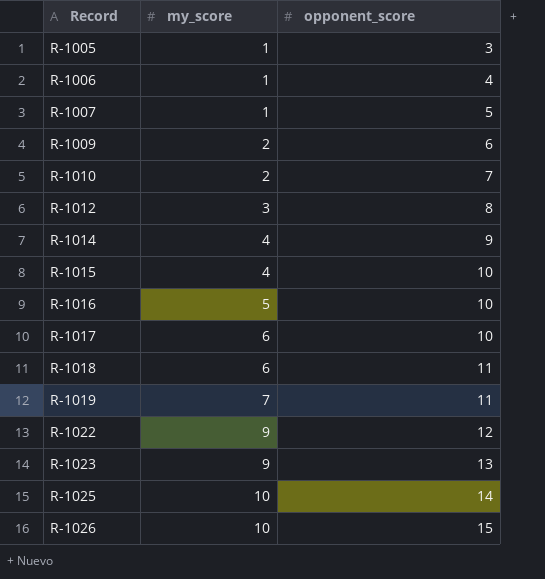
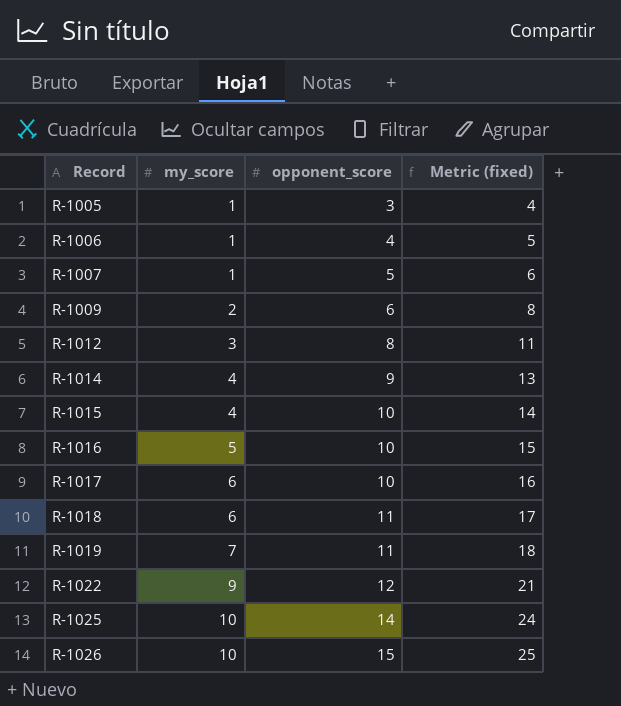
column Metric (fixed) | formula: none -> [my_score] + [opponent_score]
row R-1010: 2 | 7 -> none
row R-1023: 9 | 13 -> none

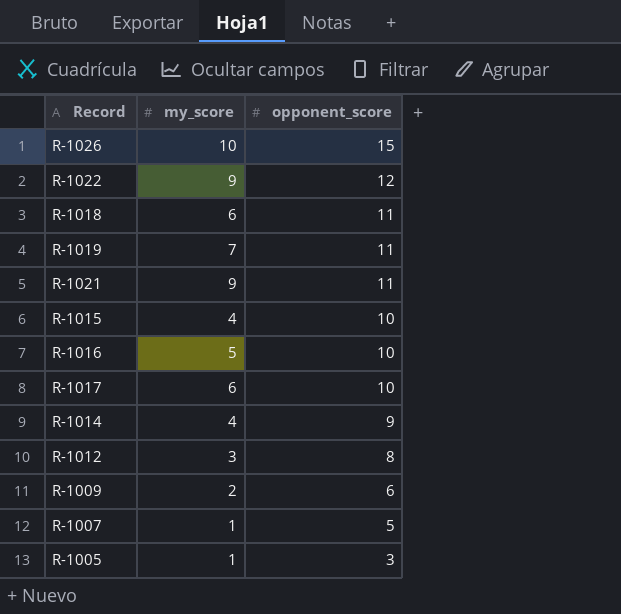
row order: Record ascending -> opponent_score descending
column Metric (fixed) | formula: [my_score] + [opponent_score] -> none
row R-1006: 1 | 4 | 5 -> none
row R-1025: 10 | 14 | 24 -> none
row R-1021: none -> 9 | 11

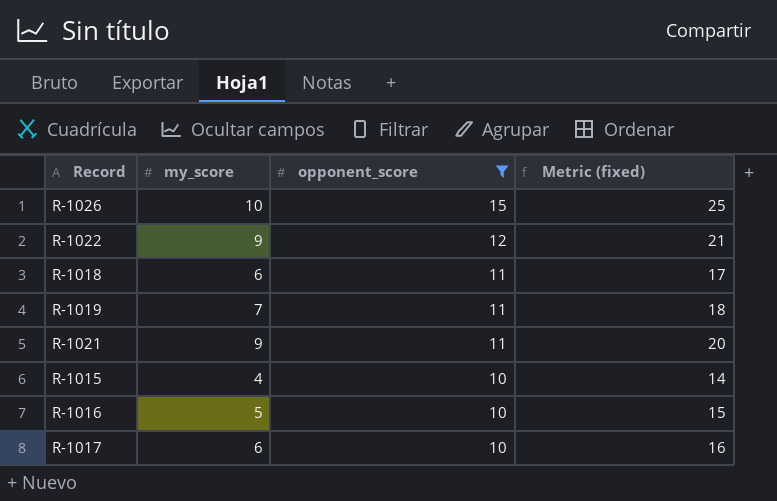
filter: none -> opponent_score >= 10
column Metric (fixed) | formula: none -> [my_score] + [opponent_score]

